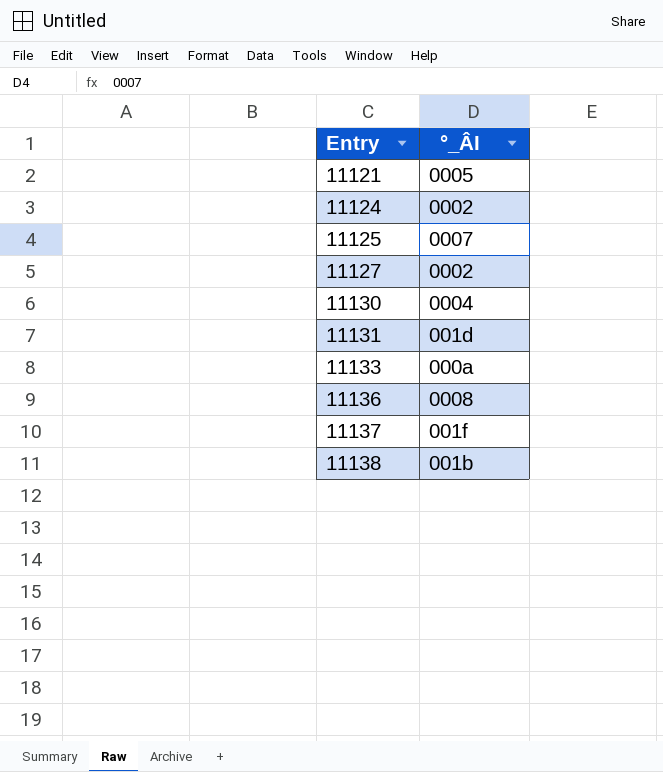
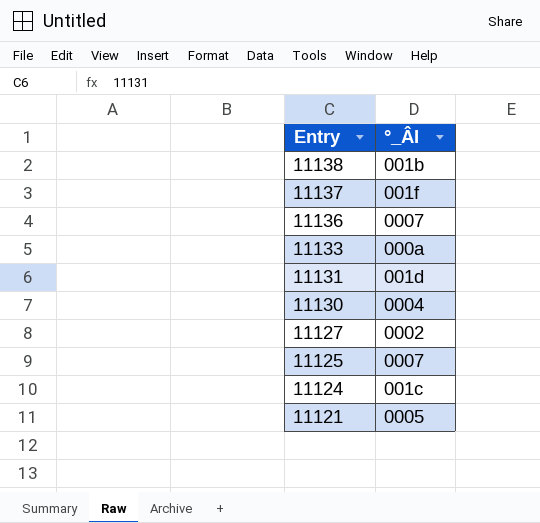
row order: Entry ascending -> Entry descending
11136 | °_ÂI: 0008 -> 0007
11124 | °_ÂI: 0002 -> 001c

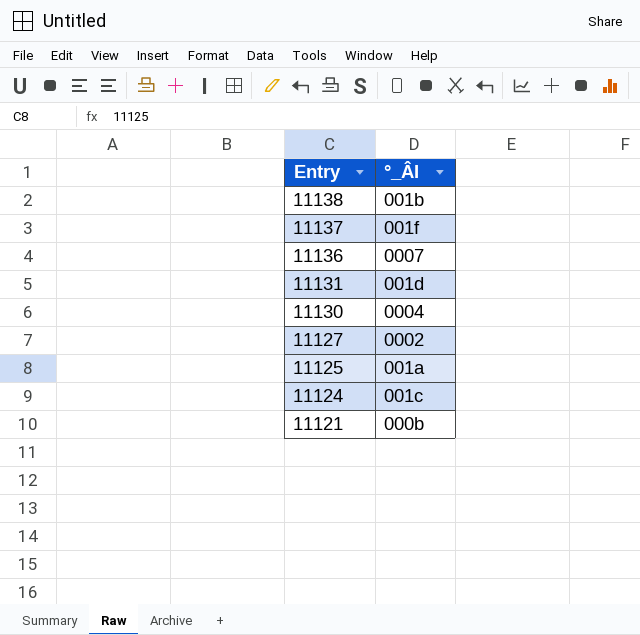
row 11133: 000a -> none
11125 | °_ÂI: 0007 -> 001a
11121 | °_ÂI: 0005 -> 000b

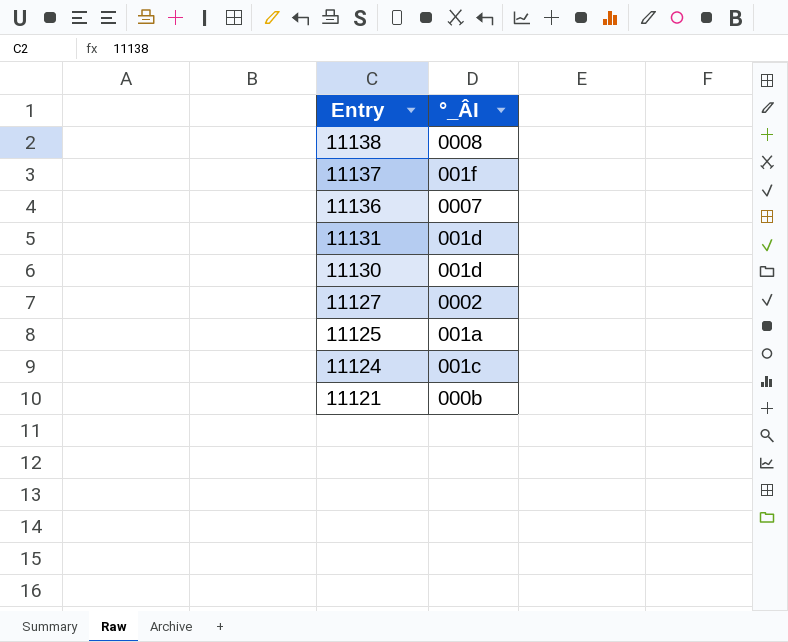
11138 | °_ÂI: 001b -> 0008
11130 | °_ÂI: 0004 -> 001d

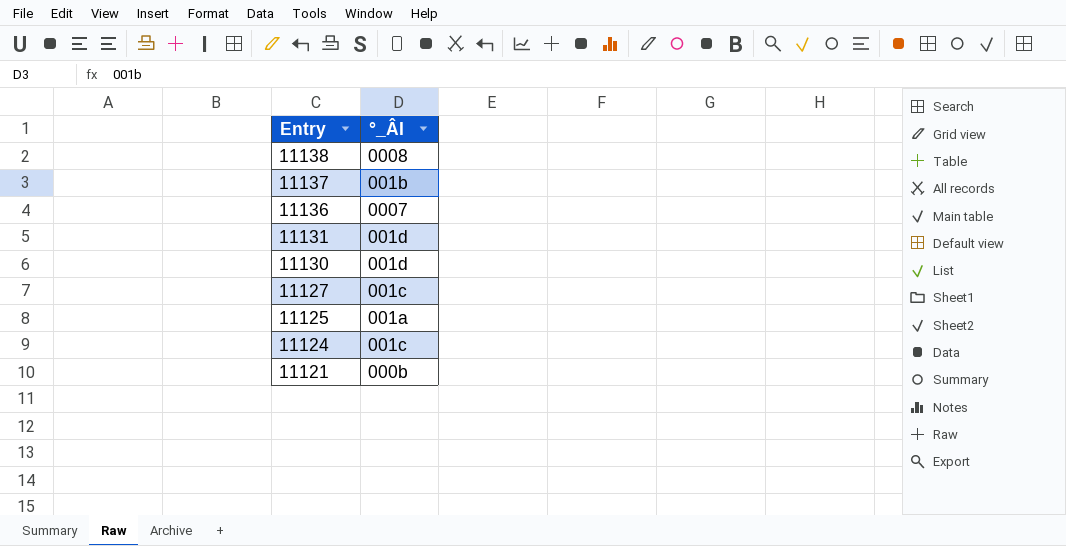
11137 | °_ÂI: 001f -> 001b
11127 | °_ÂI: 0002 -> 001c

